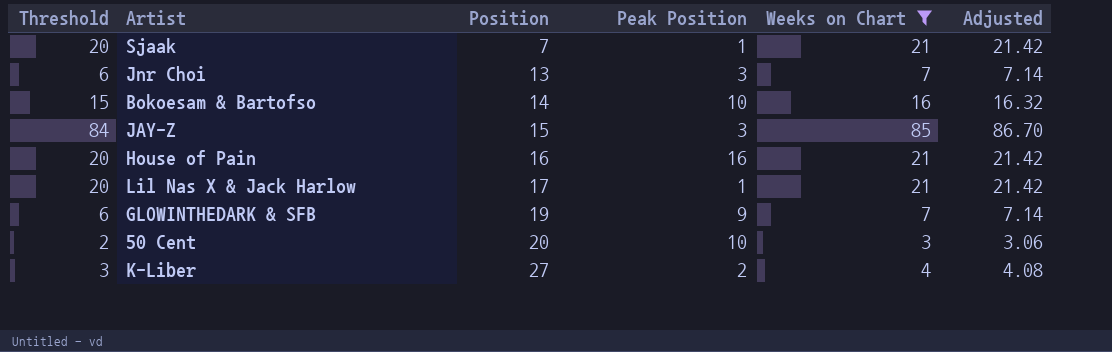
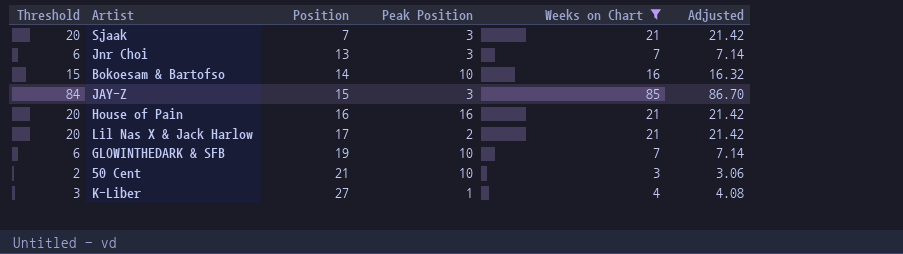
Sjaak | Peak Position: 1 -> 3
Lil Nas X & Jack Harlow | Peak Position: 1 -> 2
GLOWINTHEDARK & SFB | Peak Position: 9 -> 10
50 Cent | Position: 20 -> 21
K-Liber | Peak Position: 2 -> 1

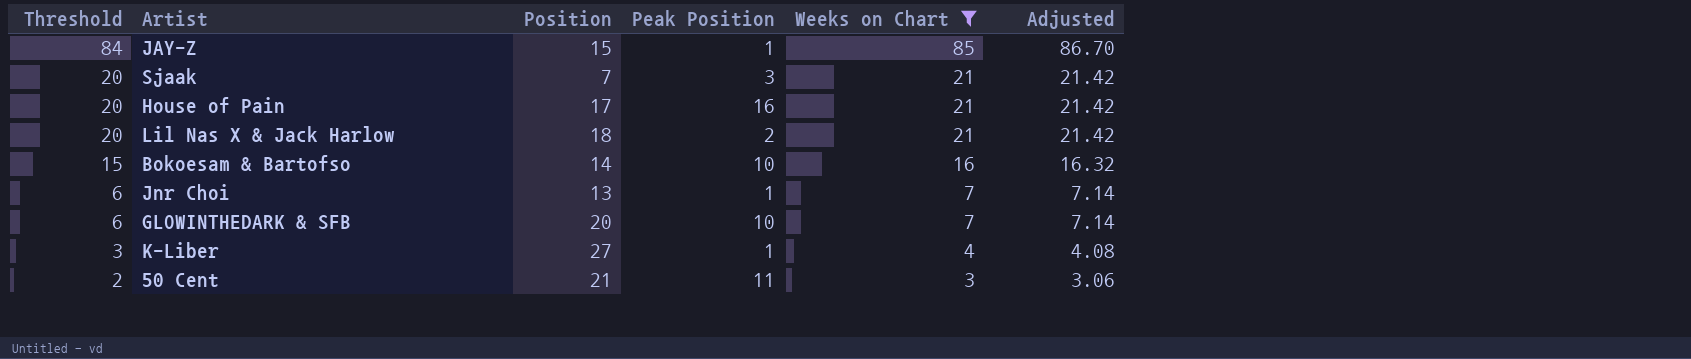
row order: Position ascending -> Threshold descending
JAY-Z | Peak Position: 3 -> 1
House of Pain | Position: 16 -> 17
Lil Nas X & Jack Harlow | Position: 17 -> 18
Jnr Choi | Peak Position: 3 -> 1
GLOWINTHEDARK & SFB | Position: 19 -> 20
50 Cent | Peak Position: 10 -> 11

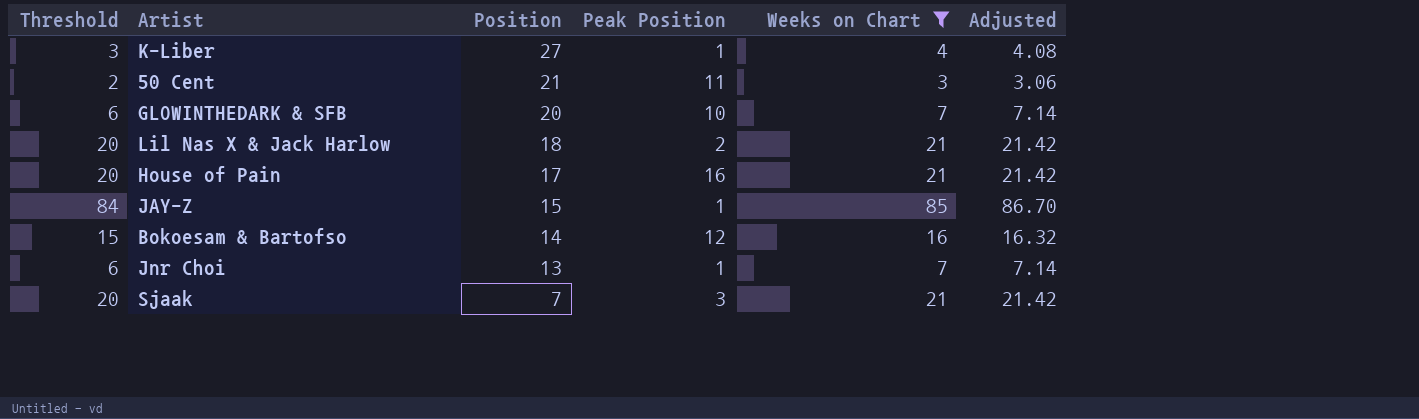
row order: Threshold descending -> Position descending
Bokoesam & Bartofso | Peak Position: 10 -> 12

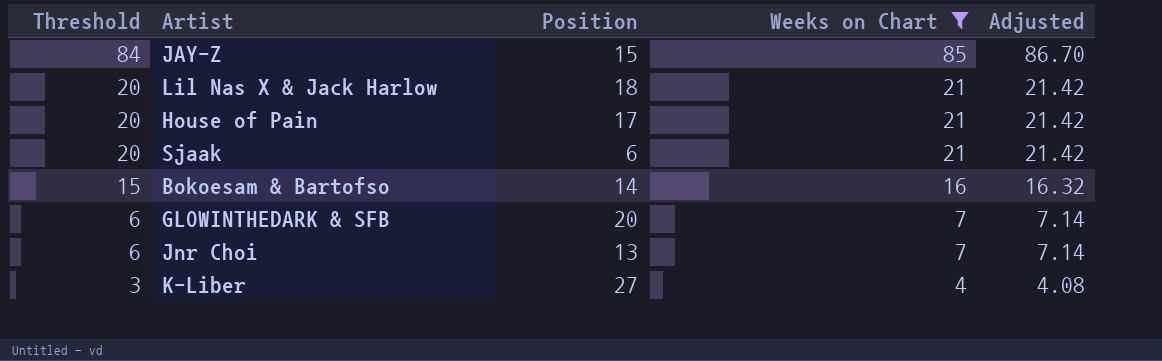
row order: Position descending -> Threshold descending
column Peak Position | position: 4 -> none
row 50 Cent: 2 | 21 | 11 | 3 | 3.06 -> none
Sjaak | Position: 7 -> 6

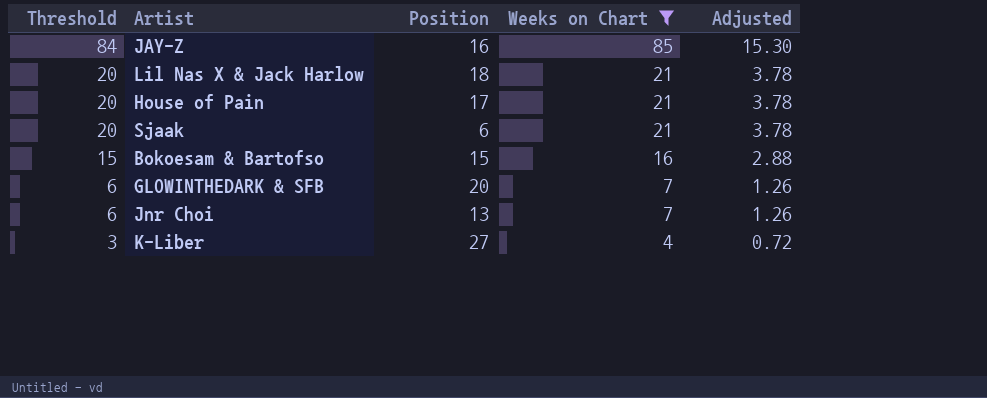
column Adjusted | formula: [Weeks on Chart] * 1.02 -> [Weeks on Chart] * 0.18
JAY-Z | Position: 15 -> 16
Bokoesam & Bartofso | Position: 14 -> 15

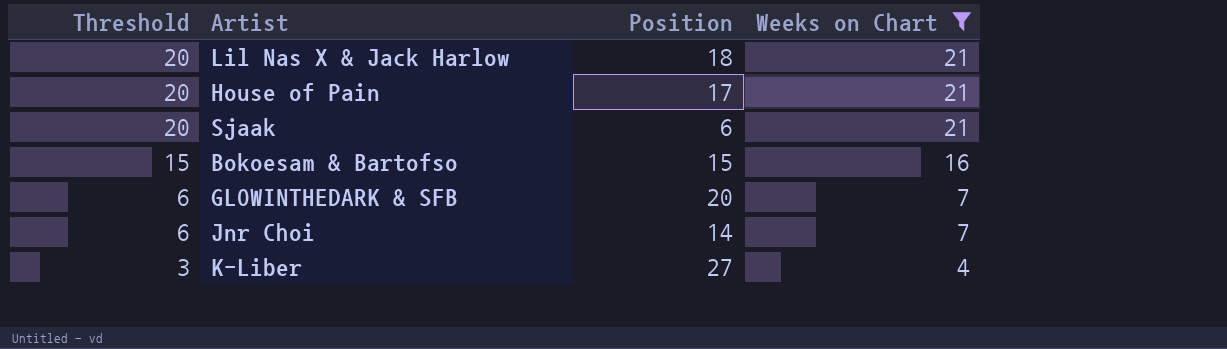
column Adjusted | formula: [Weeks on Chart] * 0.18 -> none
row JAY-Z: 84 | 16 | 85 | 15.30 -> none
Jnr Choi | Position: 13 -> 14

